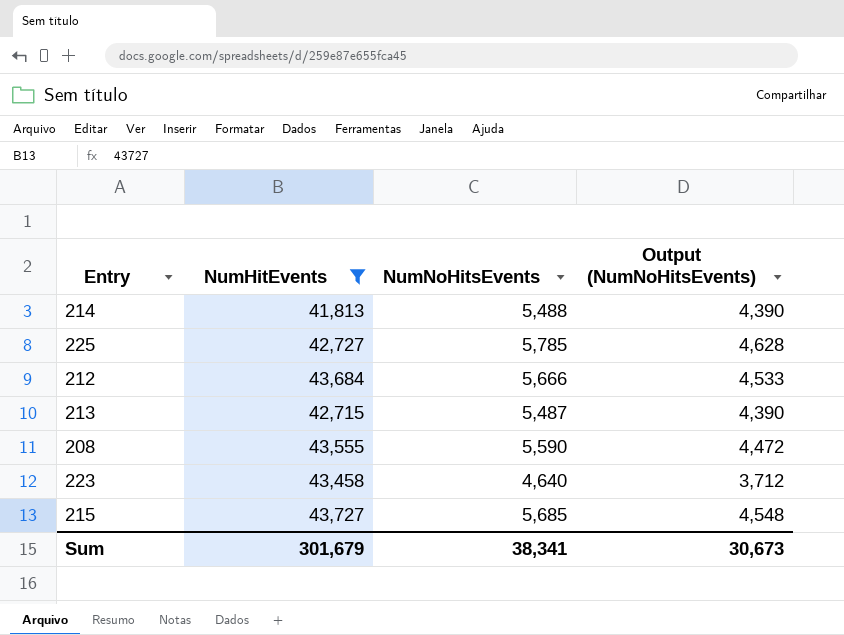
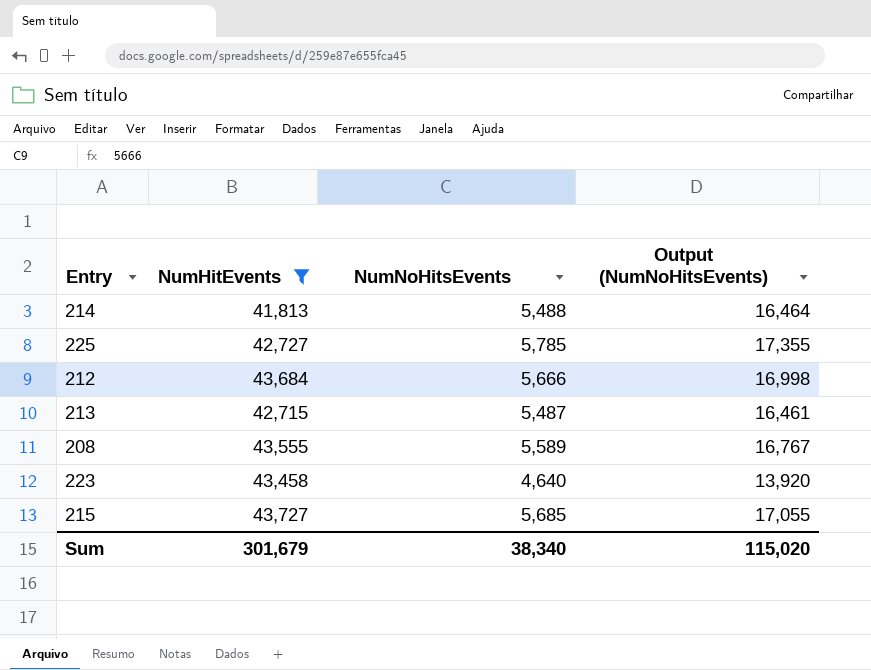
column Output (NumNoHitsEvents) | formula: [NumNoHitsEvents] * 0.8 -> [NumNoHitsEvents] * 3
208 | NumNoHitsEvents: 5,590 -> 5,589
Sum | NumNoHitsEvents: 38,341 -> 38,340
Sum | Output (NumNoHitsEvents): 30,673 -> 115,020

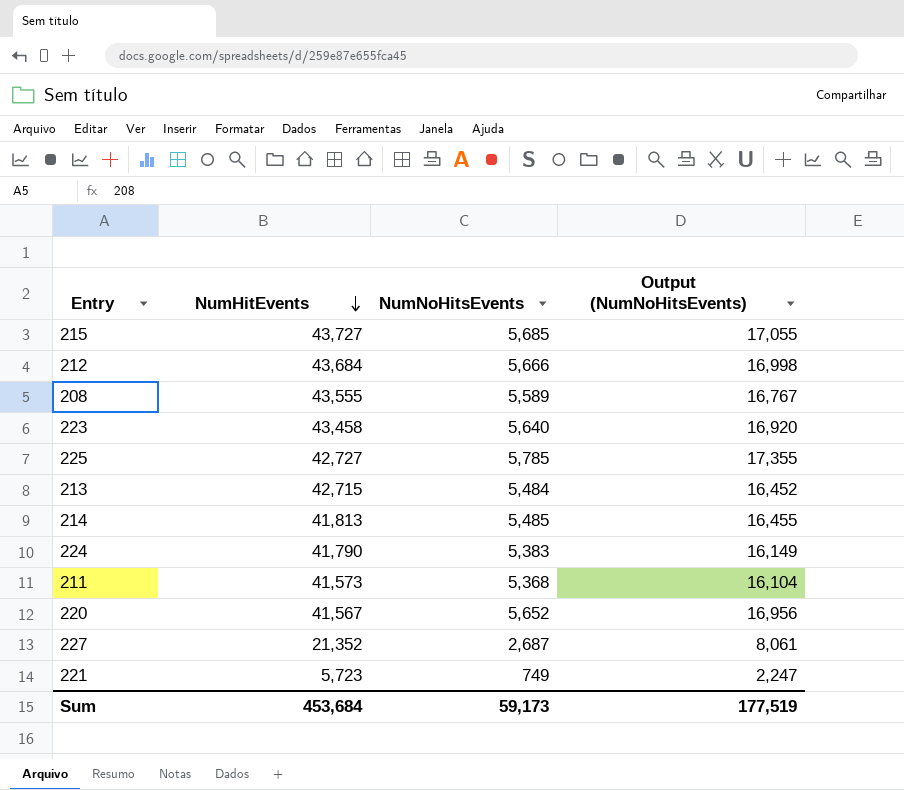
filter: NumHitEvents >= 41,813 -> none
row order: none -> NumHitEvents descending
223 | NumNoHitsEvents: 4,640 -> 5,640
223 | Output (NumNoHitsEvents): 13,920 -> 16,920
213 | NumNoHitsEvents: 5,487 -> 5,484
213 | Output (NumNoHitsEvents): 16,461 -> 16,452
214 | NumNoHitsEvents: 5,488 -> 5,485
214 | Output (NumNoHitsEvents): 16,464 -> 16,455
Sum | NumHitEvents: 301,679 -> 453,684
Sum | NumNoHitsEvents: 38,340 -> 59,173
Sum | Output (NumNoHitsEvents): 115,020 -> 177,519

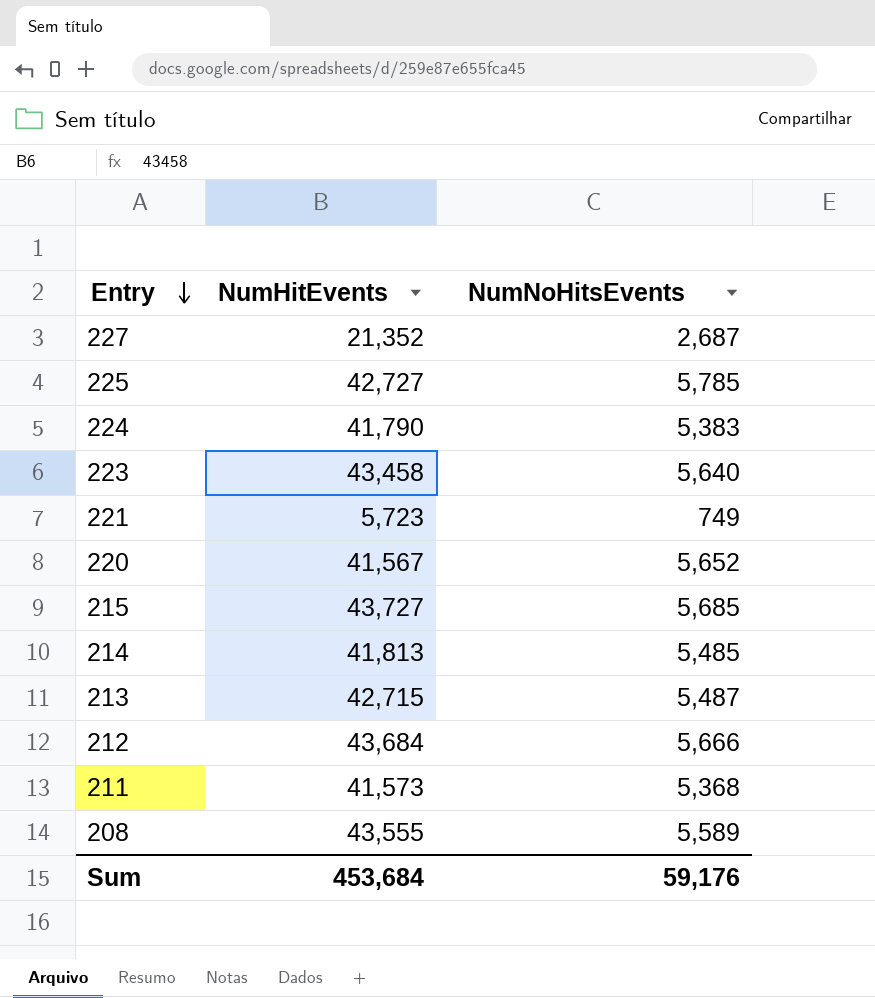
row order: NumHitEvents descending -> Entry descending
column Output (NumNoHitsEvents) | formula: [NumNoHitsEvents] * 3 -> none
213 | NumNoHitsEvents: 5,484 -> 5,487
Sum | NumNoHitsEvents: 59,173 -> 59,176

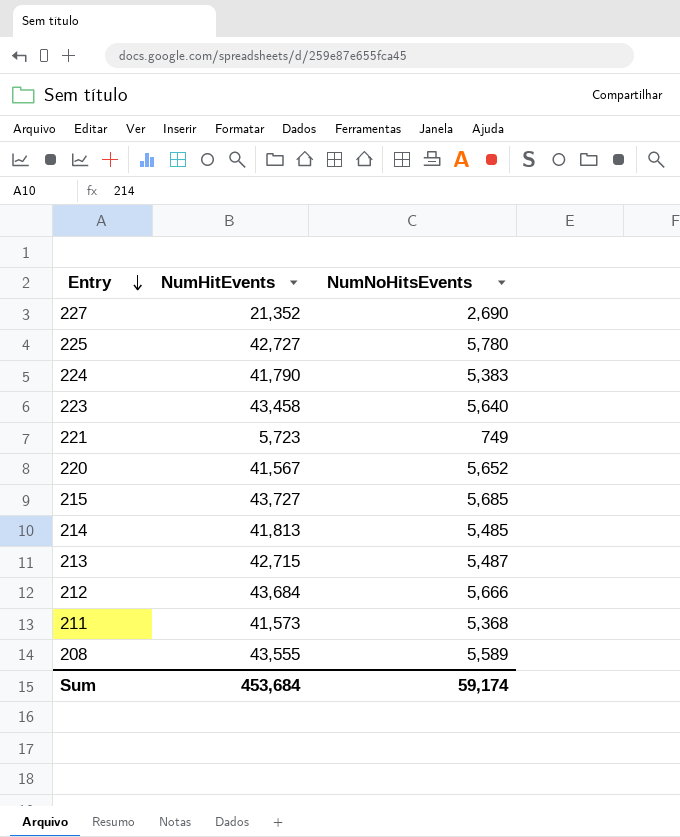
227 | NumNoHitsEvents: 2,687 -> 2,690
225 | NumNoHitsEvents: 5,785 -> 5,780
Sum | NumNoHitsEvents: 59,176 -> 59,174

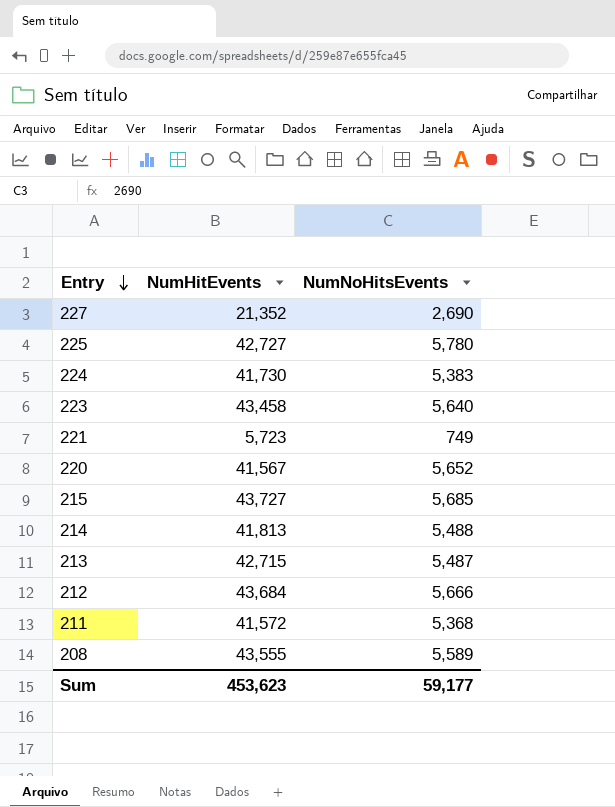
224 | NumHitEvents: 41,790 -> 41,730
214 | NumNoHitsEvents: 5,485 -> 5,488
211 | NumHitEvents: 41,573 -> 41,572
Sum | NumHitEvents: 453,684 -> 453,623
Sum | NumNoHitsEvents: 59,174 -> 59,177

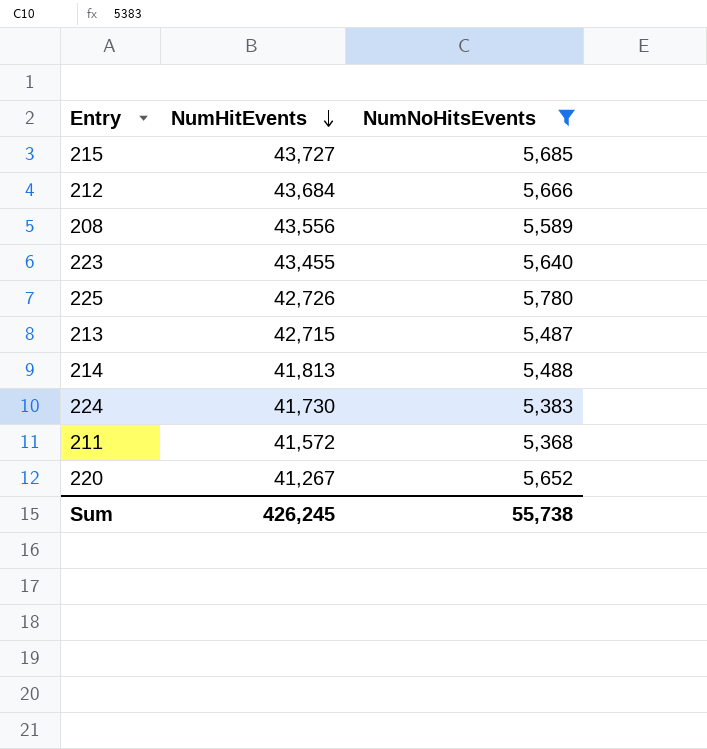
filter: none -> NumNoHitsEvents >= 5,368
row order: Entry descending -> NumHitEvents descending
208 | NumHitEvents: 43,555 -> 43,556
223 | NumHitEvents: 43,458 -> 43,455
225 | NumHitEvents: 42,727 -> 42,726
220 | NumHitEvents: 41,567 -> 41,267
Sum | NumHitEvents: 453,623 -> 426,245
Sum | NumNoHitsEvents: 59,177 -> 55,738

